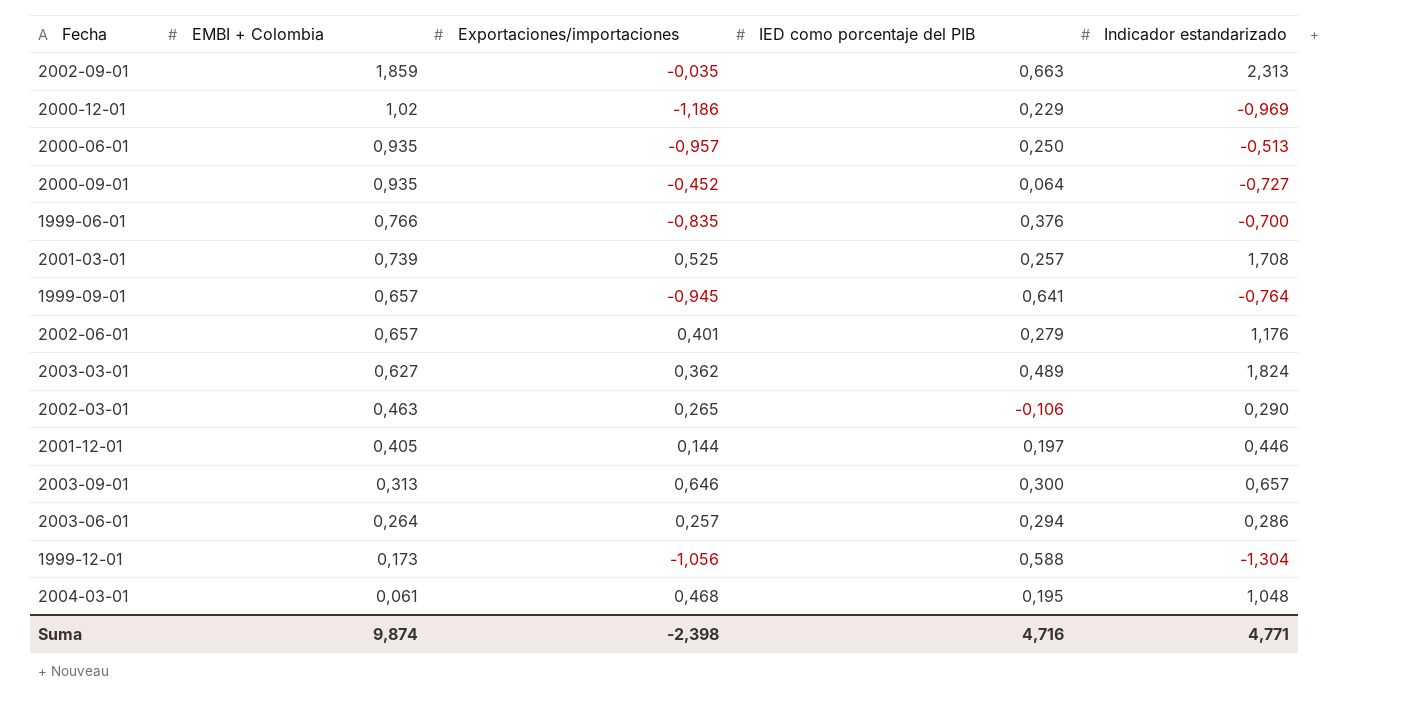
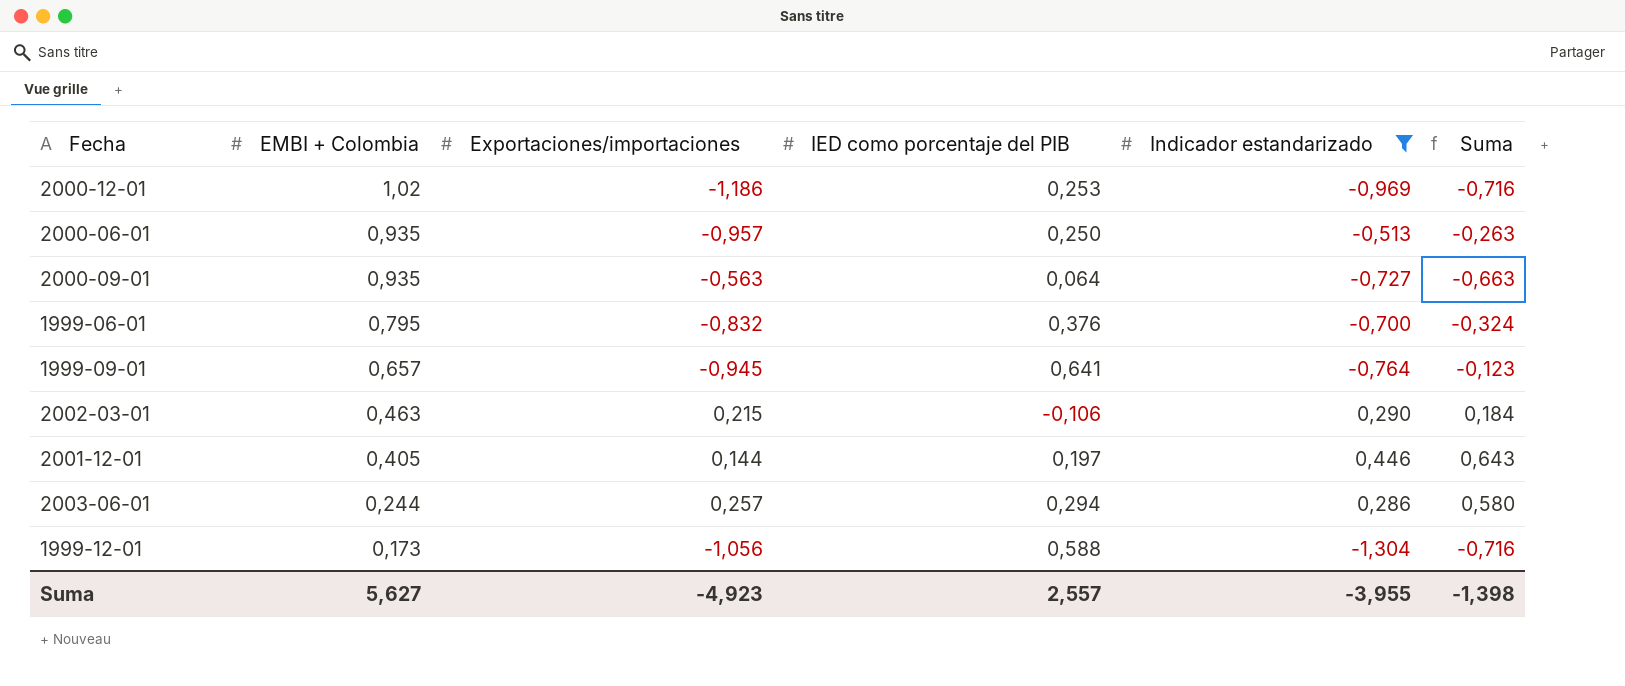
filter: none -> Indicador estandarizado <= 0,446
column Suma | formula: none -> [IED como porcentaje del PIB] + [Indicador estandarizado]
2000-12-01 | IED como porcentaje del PIB: 0,229 -> 0,253
2000-09-01 | Exportaciones/importaciones: -0,452 -> -0,563
1999-06-01 | EMBI + Colombia: 0,766 -> 0,795
1999-06-01 | Exportaciones/importaciones: -0,835 -> -0,832
2002-03-01 | Exportaciones/importaciones: 0,265 -> 0,215
2003-06-01 | EMBI + Colombia: 0,264 -> 0,244
Suma | EMBI + Colombia: 9,874 -> 5,627
Suma | Exportaciones/importaciones: -2,398 -> -4,923
Suma | IED como porcentaje del PIB: 4,716 -> 2,557
Suma | Indicador estandarizado: 4,771 -> -3,955

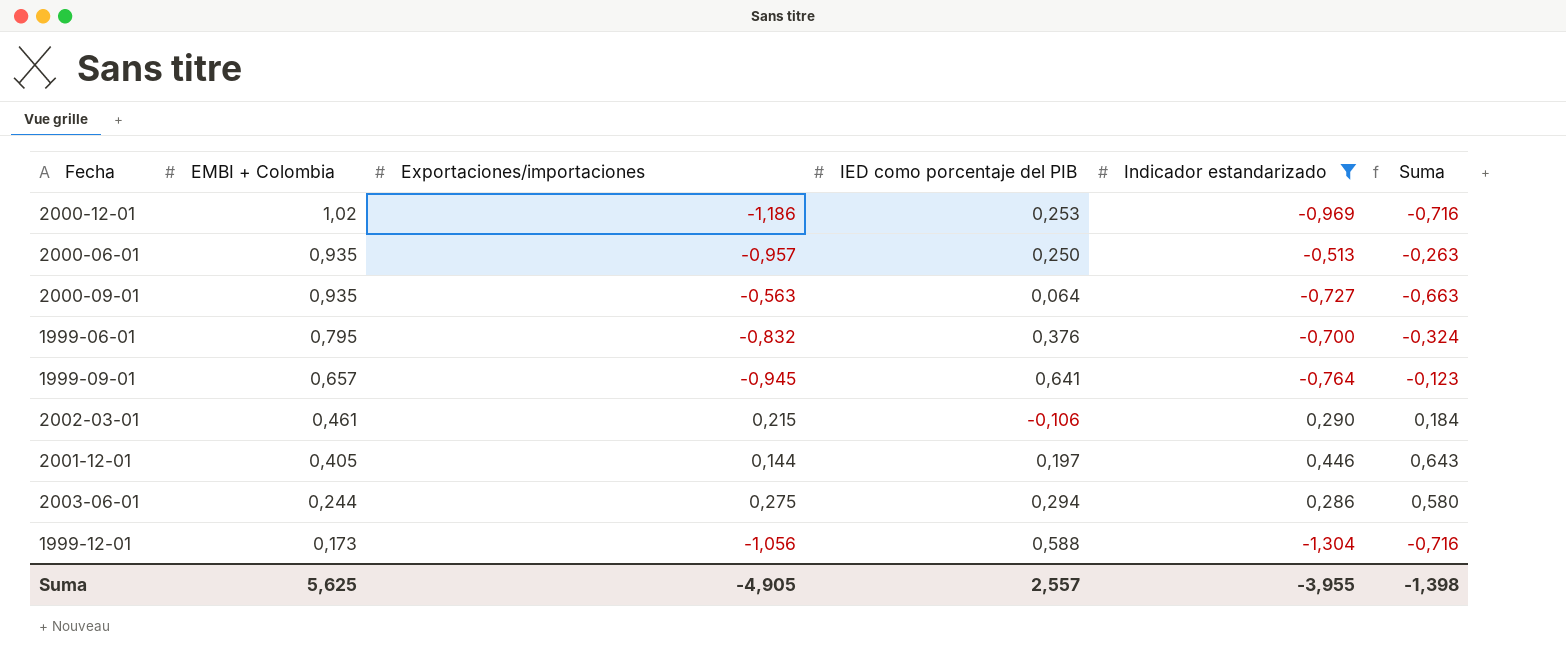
2002-03-01 | EMBI + Colombia: 0,463 -> 0,461
2003-06-01 | Exportaciones/importaciones: 0,257 -> 0,275
Suma | EMBI + Colombia: 5,627 -> 5,625
Suma | Exportaciones/importaciones: -4,923 -> -4,905

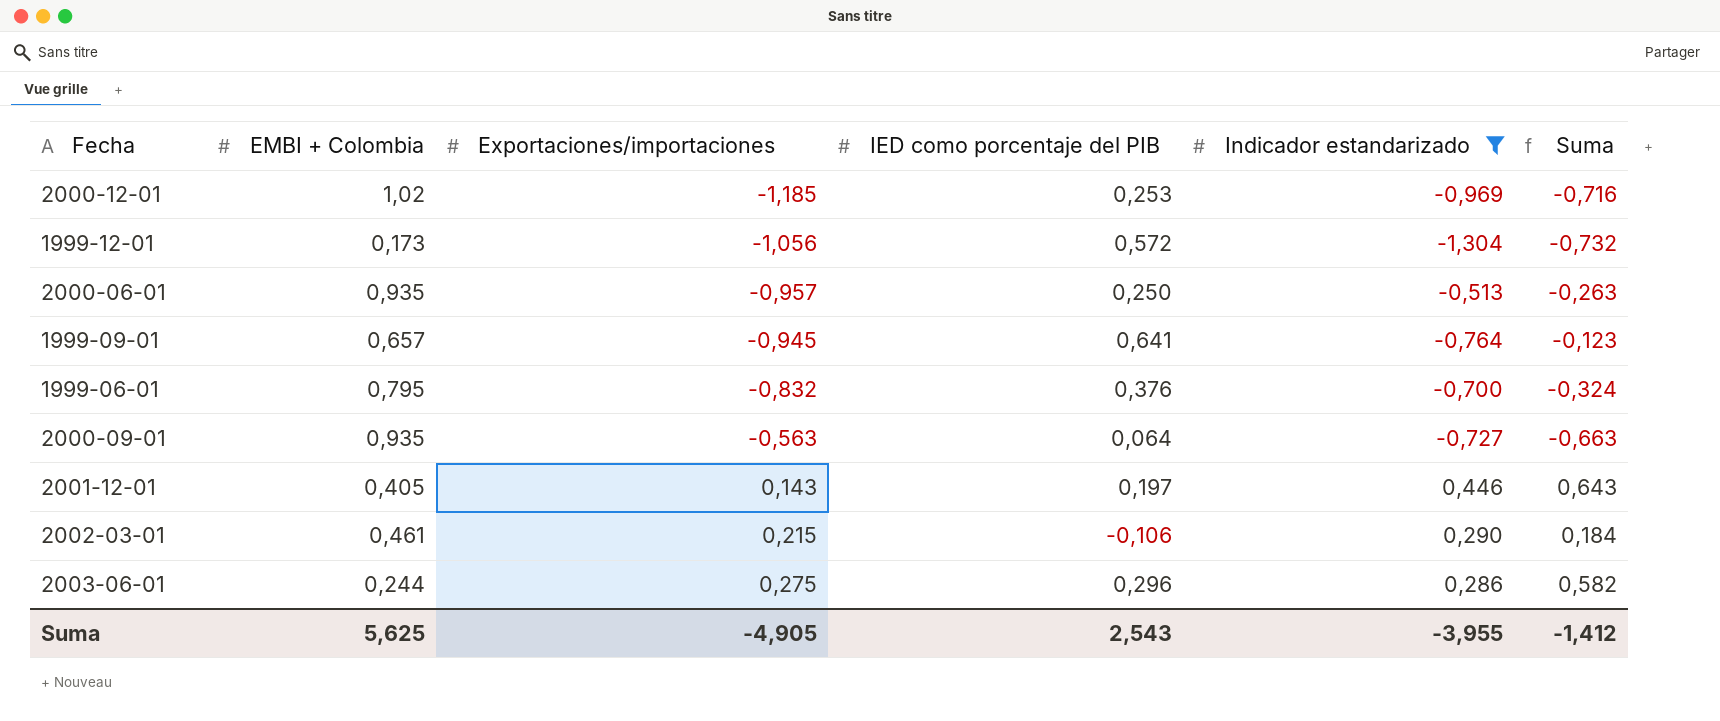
row order: EMBI + Colombia descending -> Exportaciones/importaciones ascending
2000-12-01 | Exportaciones/importaciones: -1,186 -> -1,185
1999-12-01 | IED como porcentaje del PIB: 0,588 -> 0,572
1999-12-01 | Suma: -0,716 -> -0,732
2001-12-01 | Exportaciones/importaciones: 0,144 -> 0,143
2003-06-01 | IED como porcentaje del PIB: 0,294 -> 0,296
2003-06-01 | Suma: 0,580 -> 0,582
Suma | IED como porcentaje del PIB: 2,557 -> 2,543
Suma | Suma: -1,398 -> -1,412

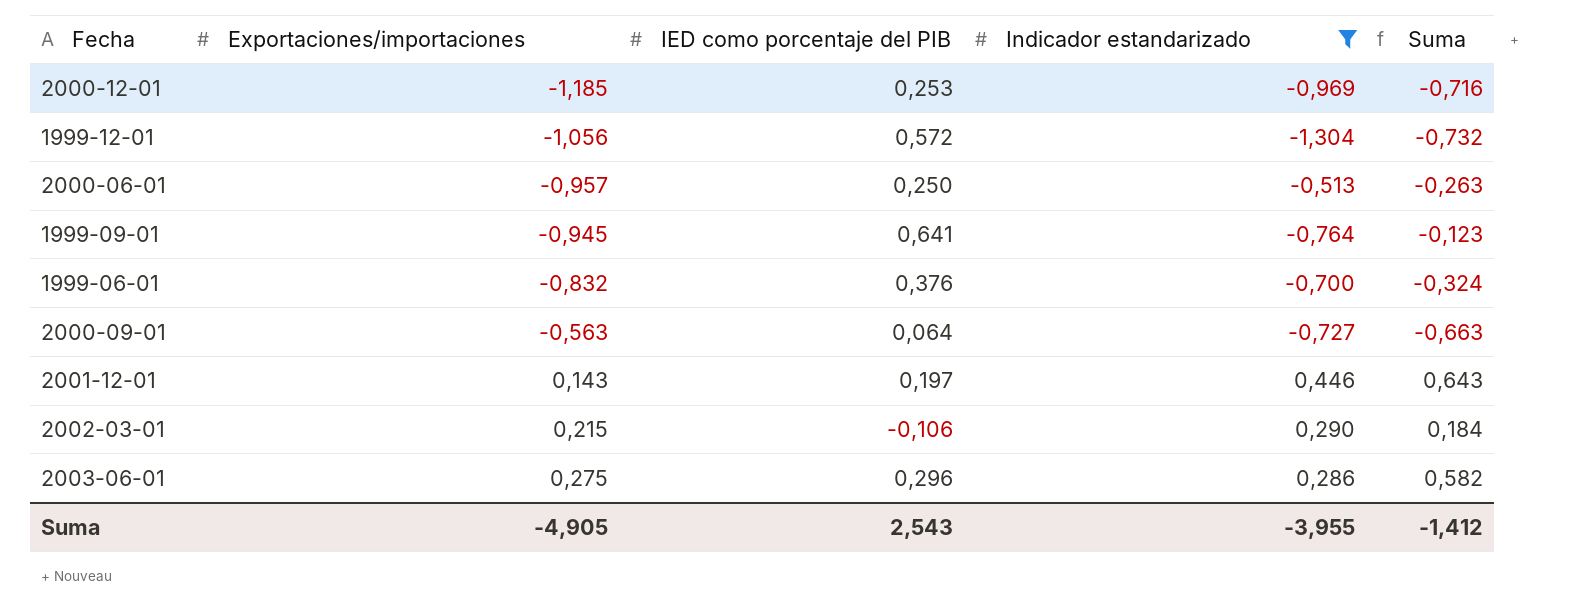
column EMBI + Colombia | position: 2 -> none

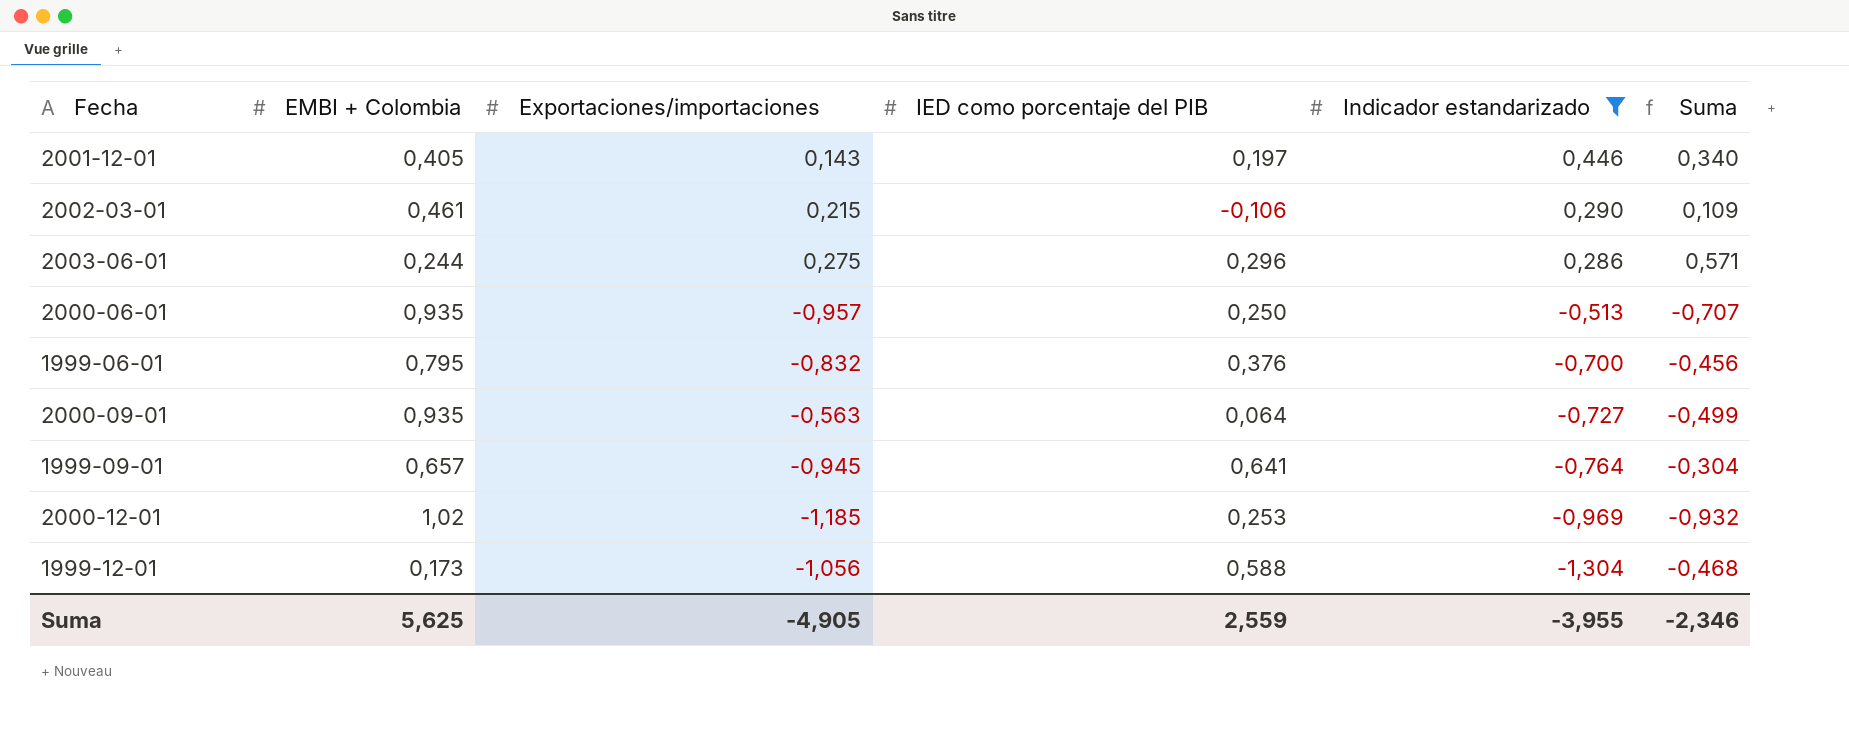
row order: Exportaciones/importaciones ascending -> Indicador estandarizado descending
column EMBI + Colombia | position: none -> 2
column Suma | formula: [IED como porcentaje del PIB] + [Indicador estandarizado] -> [Exportaciones/importaciones] + [IED como porcentaje del PIB]
1999-12-01 | IED como porcentaje del PIB: 0,572 -> 0,588
Suma | IED como porcentaje del PIB: 2,543 -> 2,559
Suma | Suma: -1,412 -> -2,346

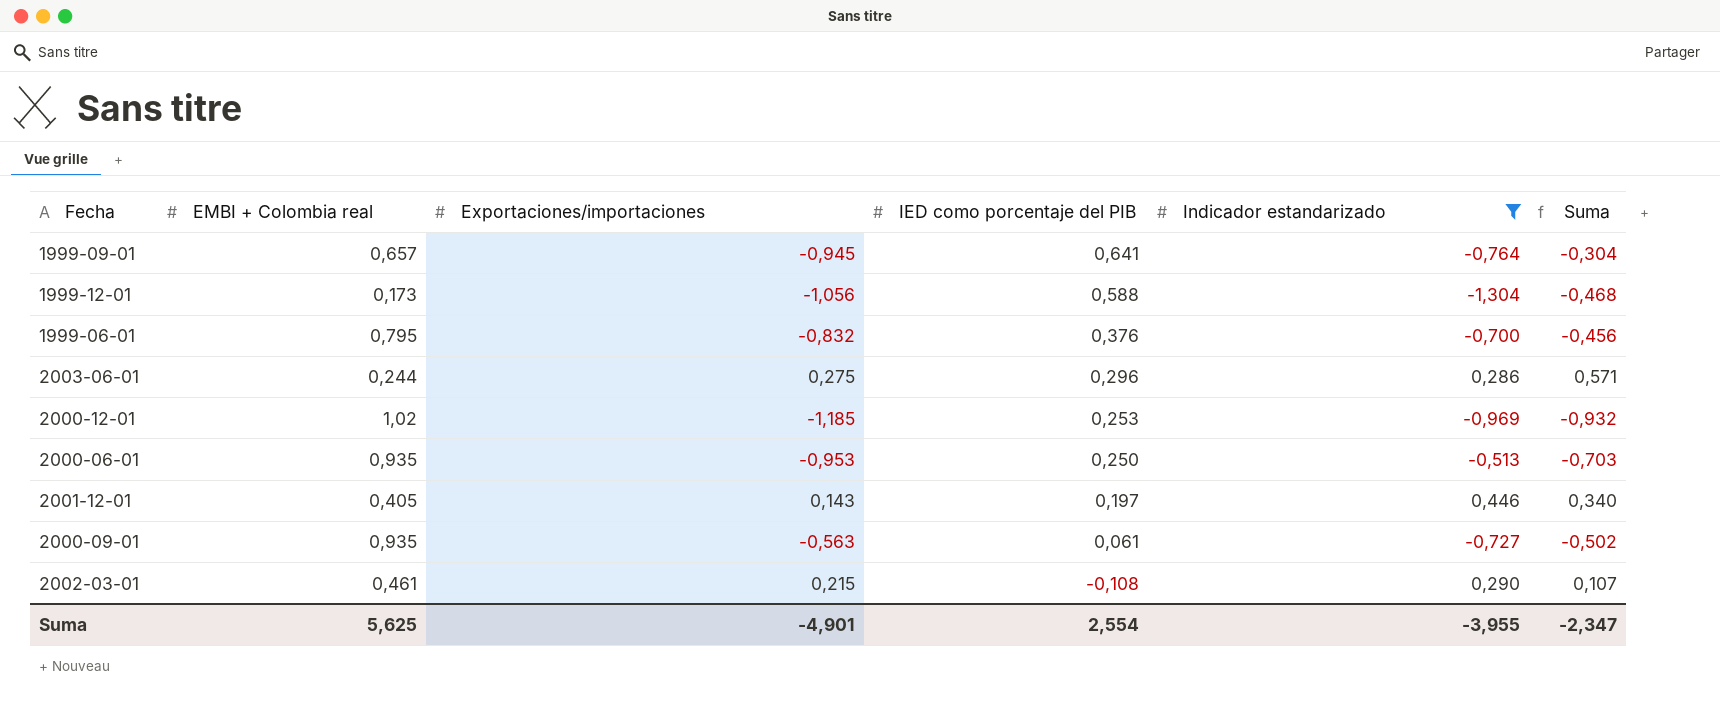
row order: Indicador estandarizado descending -> IED como porcentaje del PIB descending
column name: EMBI + Colombia -> EMBI + Colombia real
2000-06-01 | Exportaciones/importaciones: -0,957 -> -0,953
2000-06-01 | Suma: -0,707 -> -0,703
2000-09-01 | IED como porcentaje del PIB: 0,064 -> 0,061
2000-09-01 | Suma: -0,499 -> -0,502
2002-03-01 | IED como porcentaje del PIB: -0,106 -> -0,108
2002-03-01 | Suma: 0,109 -> 0,107
Suma | Exportaciones/importaciones: -4,905 -> -4,901
Suma | IED como porcentaje del PIB: 2,559 -> 2,554
Suma | Suma: -2,346 -> -2,347

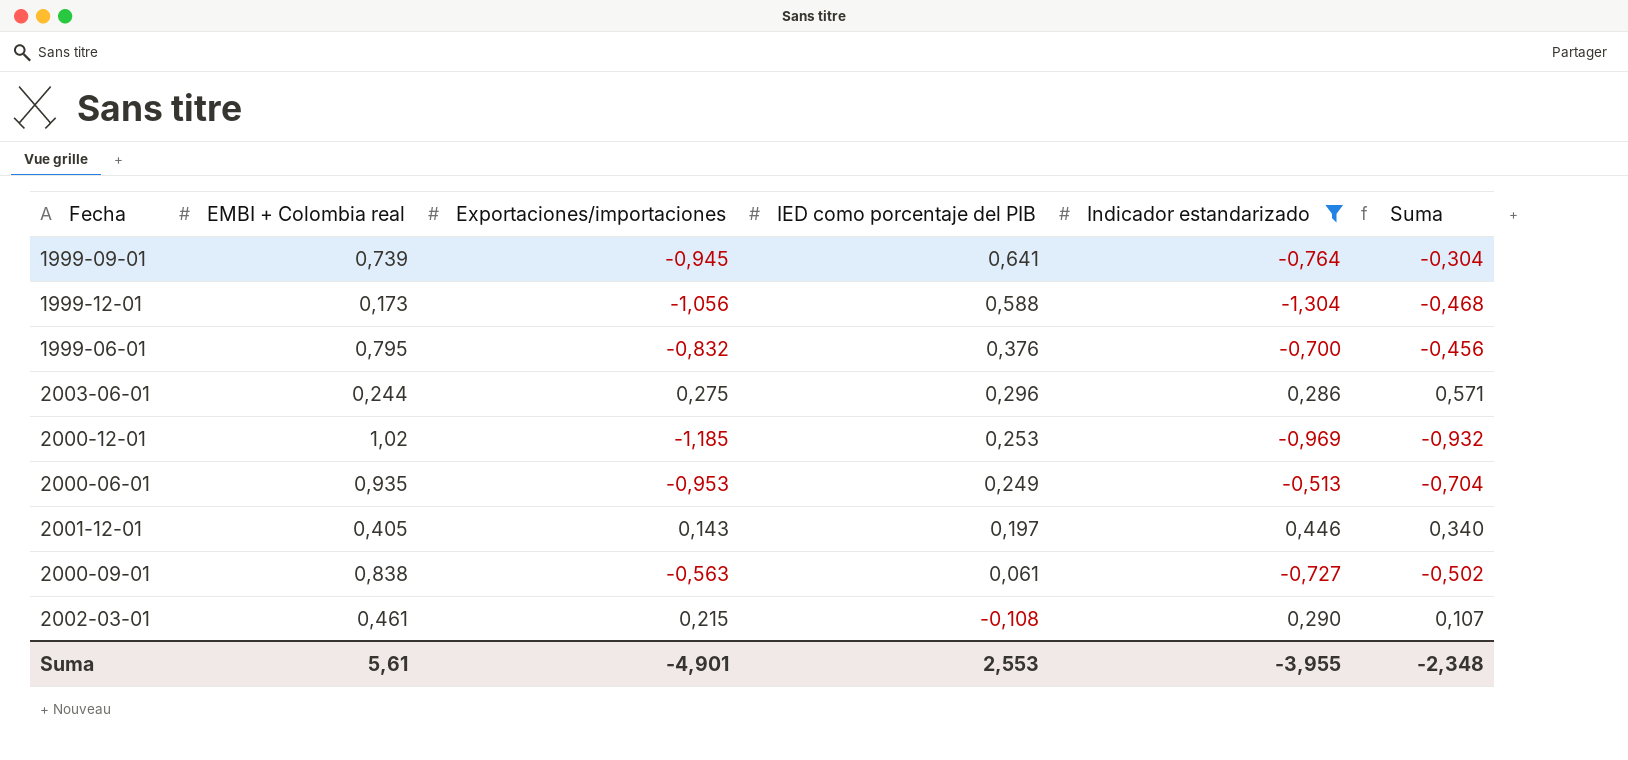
1999-09-01 | EMBI + Colombia real: 0,657 -> 0,739
2000-06-01 | IED como porcentaje del PIB: 0,250 -> 0,249
2000-06-01 | Suma: -0,703 -> -0,704
2000-09-01 | EMBI + Colombia real: 0,935 -> 0,838
Suma | EMBI + Colombia real: 5,625 -> 5,61
Suma | IED como porcentaje del PIB: 2,554 -> 2,553
Suma | Suma: -2,347 -> -2,348

